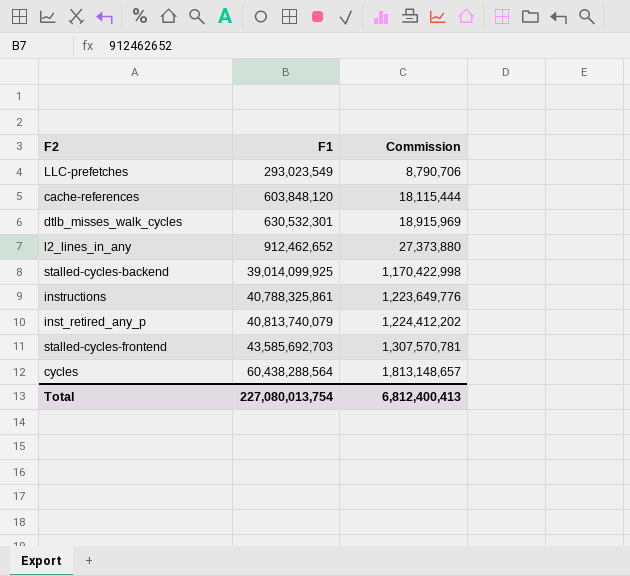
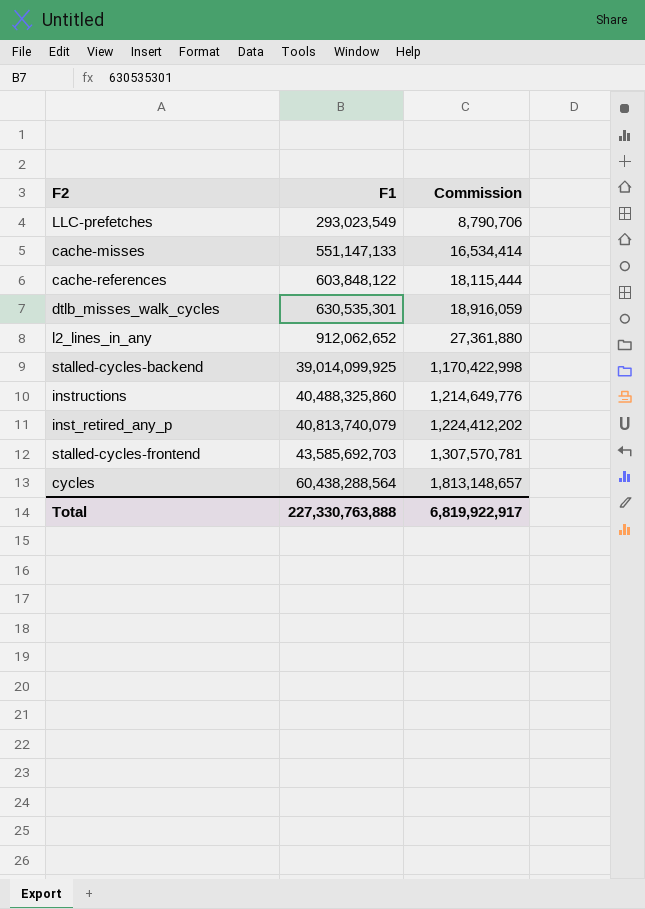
row cache-misses: none -> 551,147,133 | 16,534,414
cache-references | F1: 603,848,120 -> 603,848,122
dtlb_misses_walk_cycles | F1: 630,532,301 -> 630,535,301
dtlb_misses_walk_cycles | Commission: 18,915,969 -> 18,916,059
l2_lines_in_any | F1: 912,462,652 -> 912,062,652
l2_lines_in_any | Commission: 27,373,880 -> 27,361,880
instructions | F1: 40,788,325,861 -> 40,488,325,860
instructions | Commission: 1,223,649,776 -> 1,214,649,776
Total | F1: 227,080,013,754 -> 227,330,763,888
Total | Commission: 6,812,400,413 -> 6,819,922,917

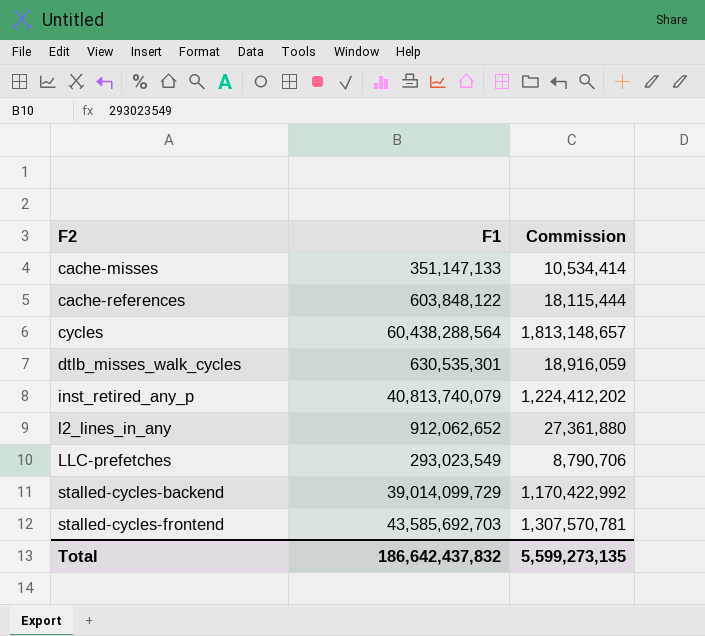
row order: F1 ascending -> F2 ascending
row instructions: 40,488,325,860 | 1,214,649,776 -> none
cache-misses | F1: 551,147,133 -> 351,147,133
cache-misses | Commission: 16,534,414 -> 10,534,414
stalled-cycles-backend | F1: 39,014,099,925 -> 39,014,099,729
stalled-cycles-backend | Commission: 1,170,422,998 -> 1,170,422,992
Total | F1: 227,330,763,888 -> 186,642,437,832
Total | Commission: 6,819,922,917 -> 5,599,273,135

